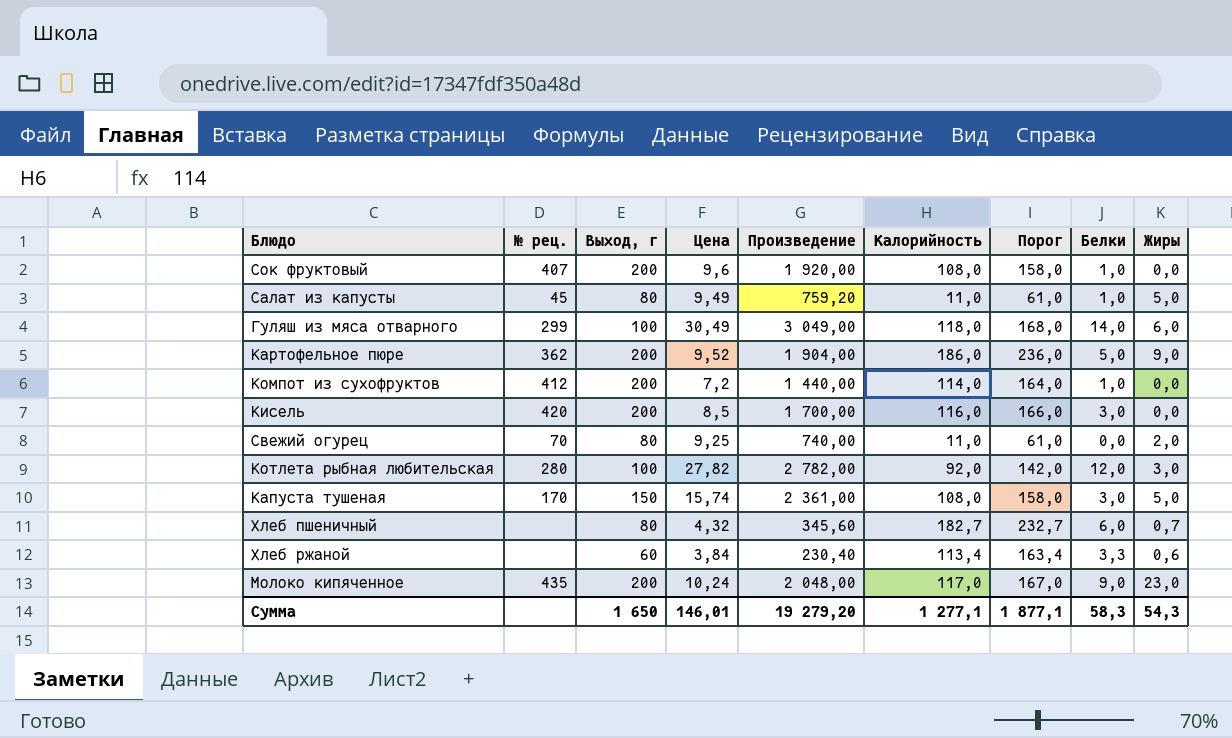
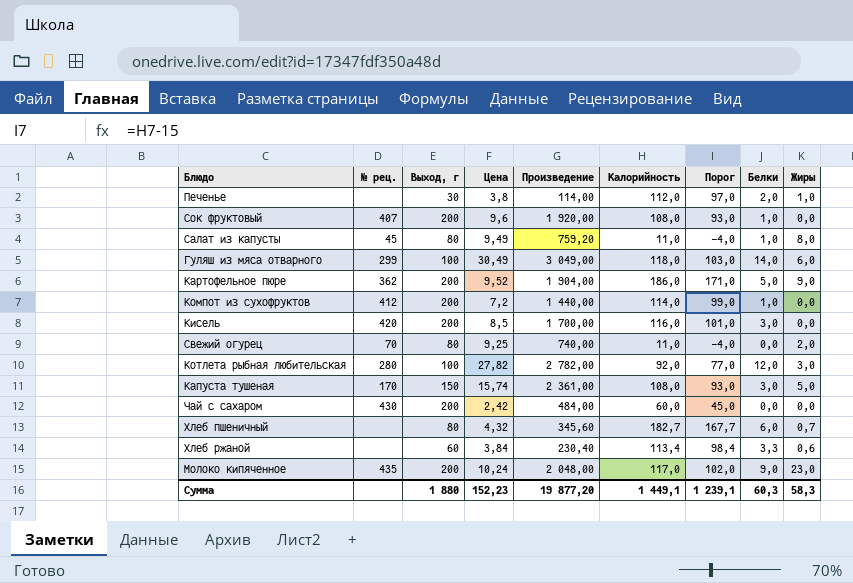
column Порог | formula: [Калорийность] + 50 -> [Калорийность] - 15
row Печенье: none -> none | 30 | 3,8 | 114,00 | 112,0 | 97,0 | 2,0 | 1,0
Салат из капусты | Жиры: 5,0 -> 8,0
row Чай с сахаром: none -> 430 | 200 | 2,42 | 484,00 | 60,0 | 45,0 | 0,0 | 0,0
Сумма | Выход, г: 1 650 -> 1 880
Сумма | Цена: 146,01 -> 152,23
Сумма | Произведение: 19 279,20 -> 19 877,20
Сумма | Калорийность: 1 277,1 -> 1 449,1
Сумма | Порог: 1 877,1 -> 1 239,1
Сумма | Белки: 58,3 -> 60,3
Сумма | Жиры: 54,3 -> 58,3

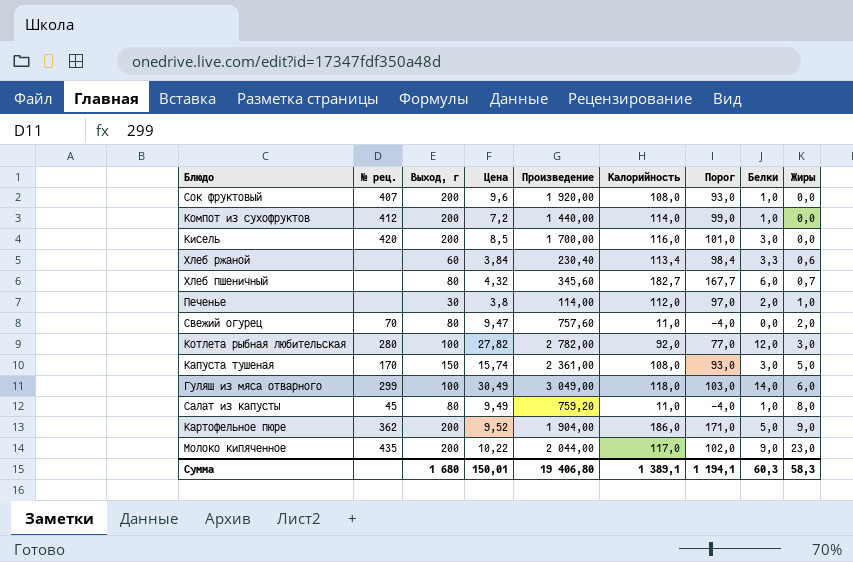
row order: none -> Жиры ascending
row Чай с сахаром: 430 | 200 | 2,42 | 484,00 | 60,0 | 45,0 | 0,0 | 0,0 -> none
Свежий огурец | Цена: 9,25 -> 9,47
Свежий огурец | Произведение: 740,00 -> 757,60
Молоко кипяченное | Цена: 10,24 -> 10,22
Молоко кипяченное | Произведение: 2 048,00 -> 2 044,00
Сумма | Выход, г: 1 880 -> 1 680
Сумма | Цена: 152,23 -> 150,01
Сумма | Произведение: 19 877,20 -> 19 406,80
Сумма | Калорийность: 1 449,1 -> 1 389,1
Сумма | Порог: 1 239,1 -> 1 194,1

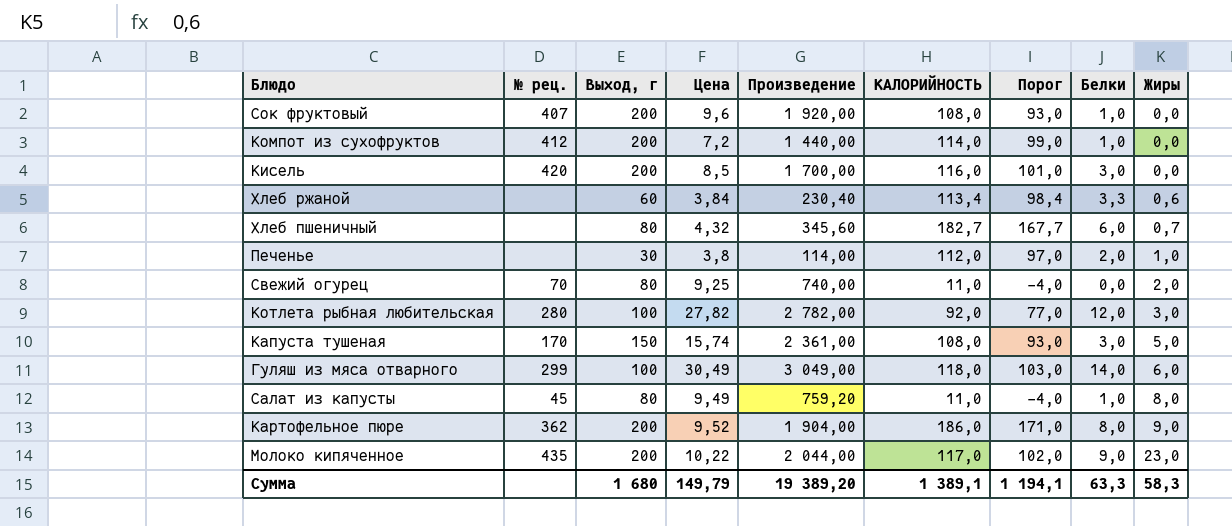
column name: Калорийность -> КАЛОРИЙНОСТЬ
Свежий огурец | Цена: 9,47 -> 9,25
Свежий огурец | Произведение: 757,60 -> 740,00
Картофельное пюре | Белки: 5,0 -> 8,0
Сумма | Цена: 150,01 -> 149,79
Сумма | Произведение: 19 406,80 -> 19 389,20
Сумма | Белки: 60,3 -> 63,3

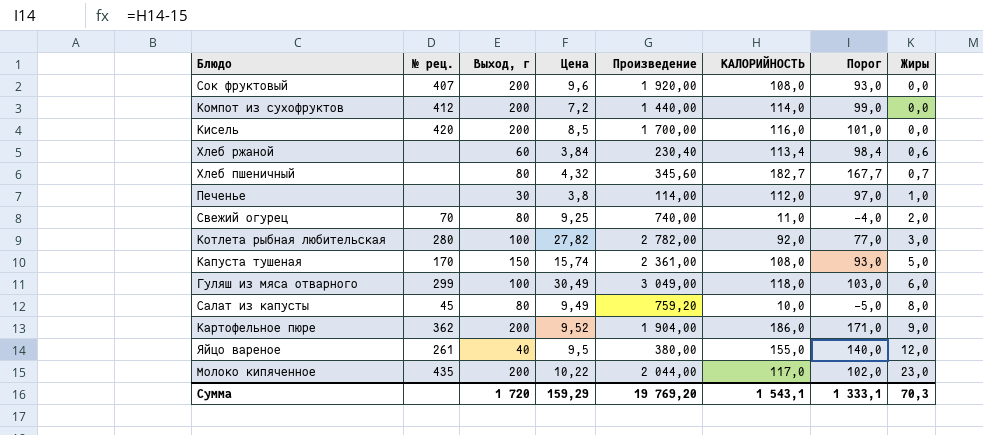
column Белки | position: 8 -> none
Салат из капусты | КАЛОРИЙНОСТЬ: 11,0 -> 10,0
Салат из капусты | Порог: -4,0 -> -5,0
row Яйцо вареное: none -> 261 | 40 | 9,5 | 380,00 | 155,0 | 140,0 | 12,0
Сумма | Выход, г: 1 680 -> 1 720
Сумма | Цена: 149,79 -> 159,29
Сумма | Произведение: 19 389,20 -> 19 769,20
Сумма | КАЛОРИЙНОСТЬ: 1 389,1 -> 1 543,1
Сумма | Порог: 1 194,1 -> 1 333,1
Сумма | Жиры: 58,3 -> 70,3

